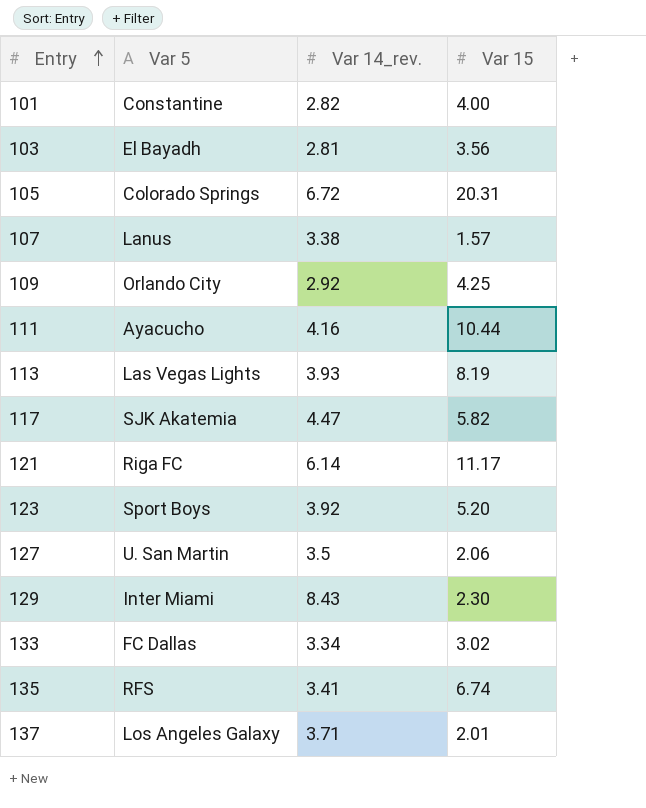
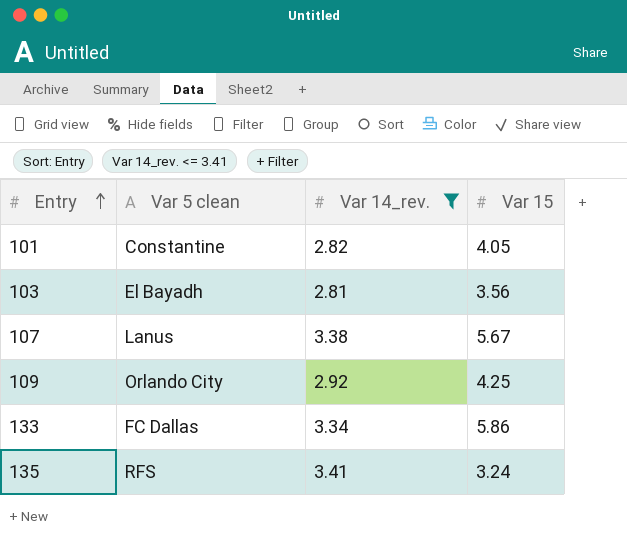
filter: none -> Var 14_rev. <= 3.41
column name: Var 5 -> Var 5 clean
101 | Var 15: 4.00 -> 4.05
107 | Var 15: 1.57 -> 5.67
133 | Var 15: 3.02 -> 5.86
135 | Var 15: 6.74 -> 3.24

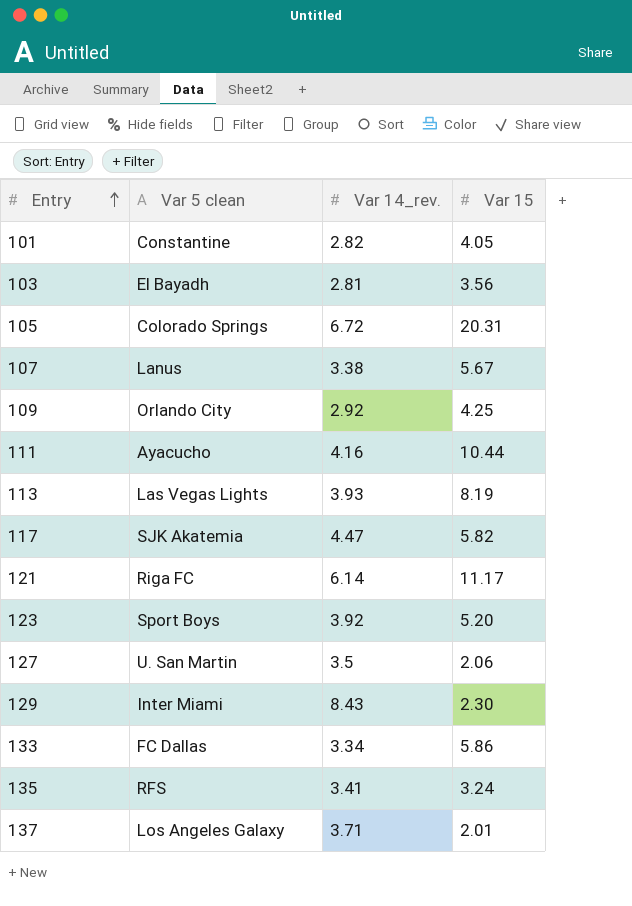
filter: Var 14_rev. <= 3.41 -> none

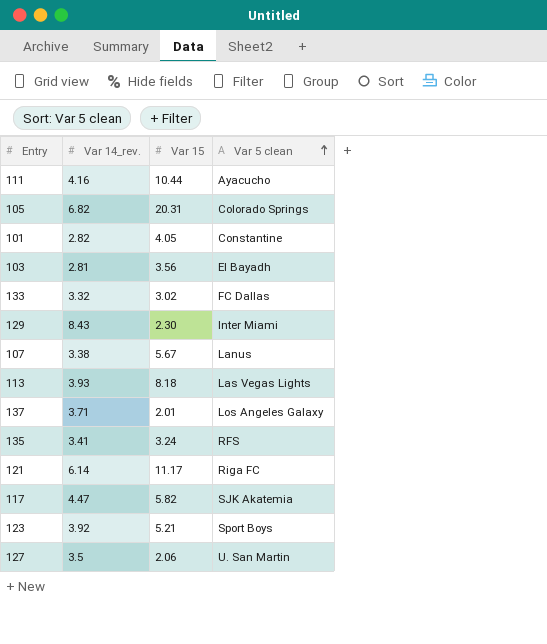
row order: Entry ascending -> Var 5 clean ascending
column Var 5 clean | position: 2 -> 4
row 109: Orlando City | 2.92 | 4.25 -> none
105 | Var 14_rev.: 6.72 -> 6.82
133 | Var 14_rev.: 3.34 -> 3.32
133 | Var 15: 5.86 -> 3.02
113 | Var 15: 8.19 -> 8.18
123 | Var 15: 5.20 -> 5.21

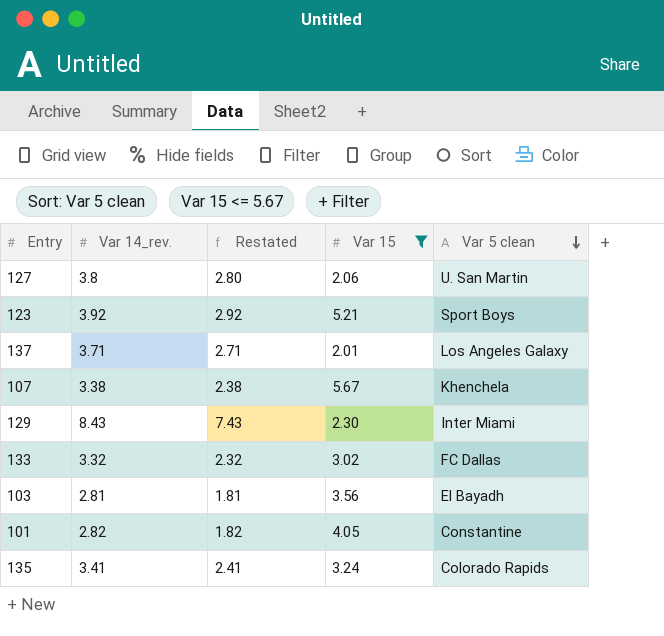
filter: none -> Var 15 <= 5.67
row order: Var 5 clean ascending -> Var 5 clean descending
column Restated | formula: none -> [Var 14_rev.] - 1
127 | Var 14_rev.: 3.5 -> 3.8
107 | Var 5 clean: Lanus -> Khenchela
135 | Var 5 clean: RFS -> Colorado Rapids

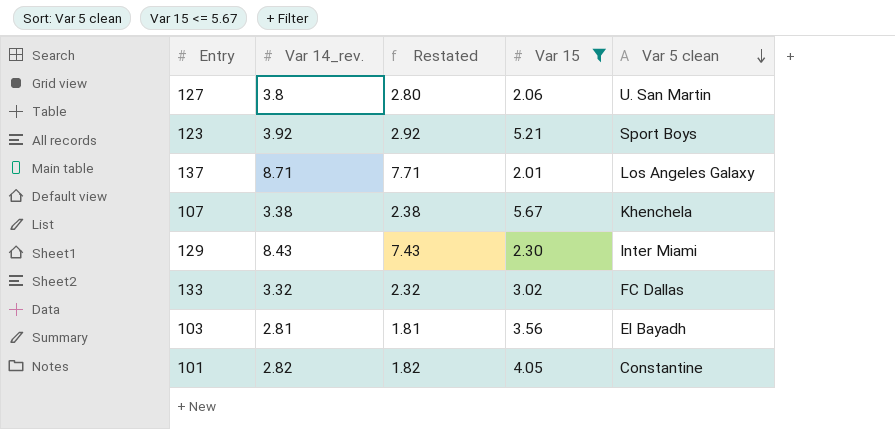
row 135: 3.41 | 2.41 | 3.24 | Colorado Rapids -> none
137 | Var 14_rev.: 3.71 -> 8.71
137 | Restated: 2.71 -> 7.71

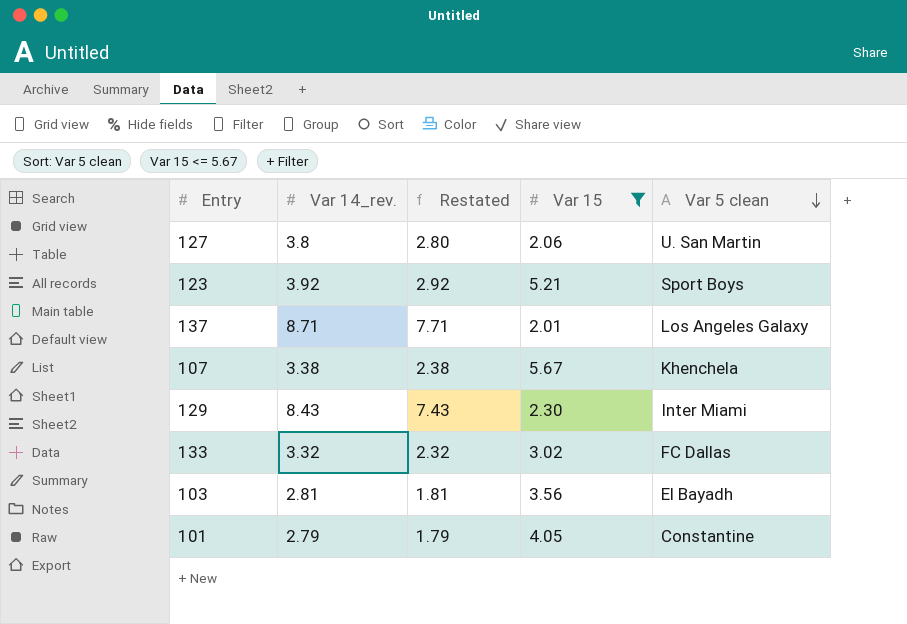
101 | Var 14_rev.: 2.82 -> 2.79
101 | Restated: 1.82 -> 1.79

